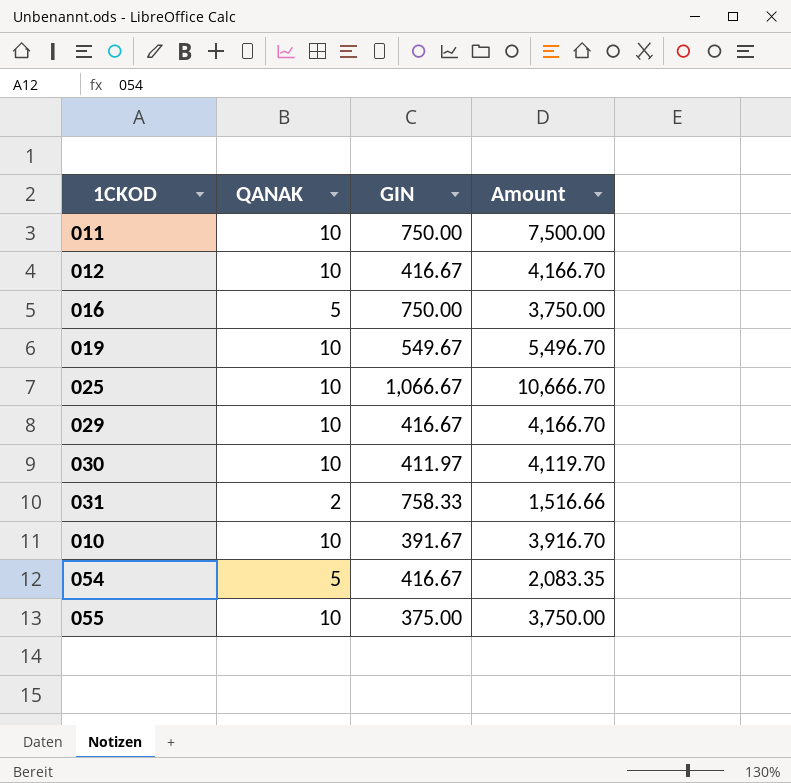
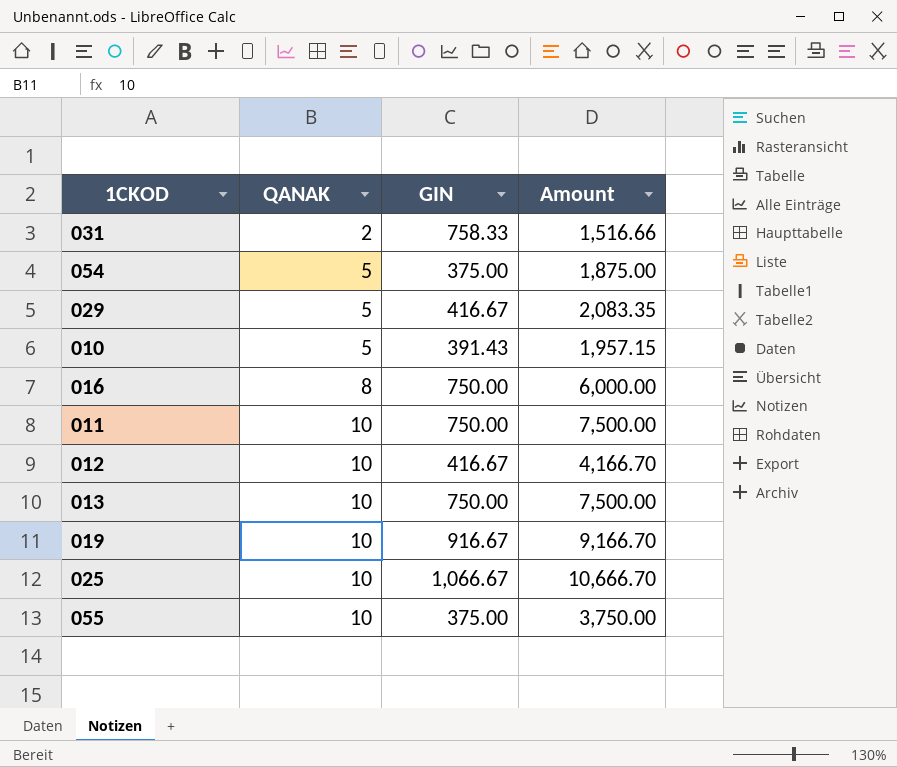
row order: none -> QANAK ascending
row 030: 10 | 411.97 | 4,119.70 -> none
054 | GIN: 416.67 -> 375.00
054 | Amount: 2,083.35 -> 1,875.00
029 | QANAK: 10 -> 5
029 | Amount: 4,166.70 -> 2,083.35
010 | QANAK: 10 -> 5
010 | GIN: 391.67 -> 391.43
010 | Amount: 3,916.70 -> 1,957.15
016 | QANAK: 5 -> 8
016 | Amount: 3,750.00 -> 6,000.00
row 013: none -> 10 | 750.00 | 7,500.00
019 | GIN: 549.67 -> 916.67
019 | Amount: 5,496.70 -> 9,166.70

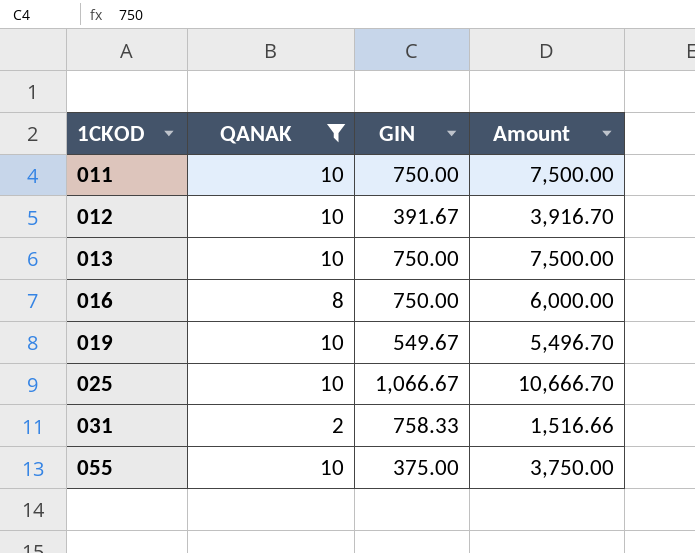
filter: none -> QANAK != 5
row order: QANAK ascending -> 1CKOD ascending
012 | GIN: 416.67 -> 391.67
012 | Amount: 4,166.70 -> 3,916.70
019 | GIN: 916.67 -> 549.67
019 | Amount: 9,166.70 -> 5,496.70

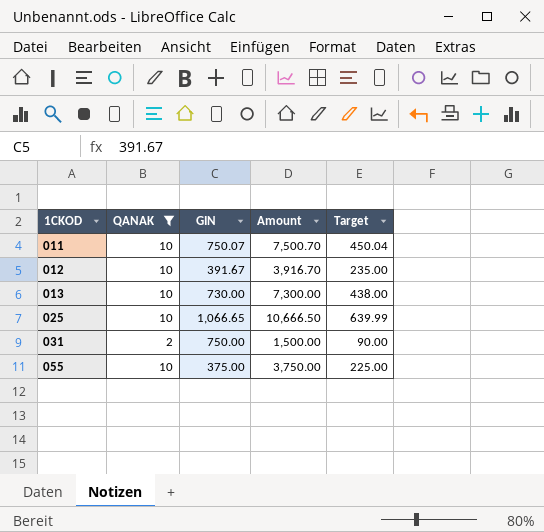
column Target | formula: none -> [Amount] * 0.06
row 016: 8 | 750.00 | 6,000.00 -> none
row 019: 10 | 549.67 | 5,496.70 -> none
011 | GIN: 750.00 -> 750.07
011 | Amount: 7,500.00 -> 7,500.70
013 | GIN: 750.00 -> 730.00
013 | Amount: 7,500.00 -> 7,300.00
025 | GIN: 1,066.67 -> 1,066.65
025 | Amount: 10,666.70 -> 10,666.50
031 | GIN: 758.33 -> 750.00
031 | Amount: 1,516.66 -> 1,500.00

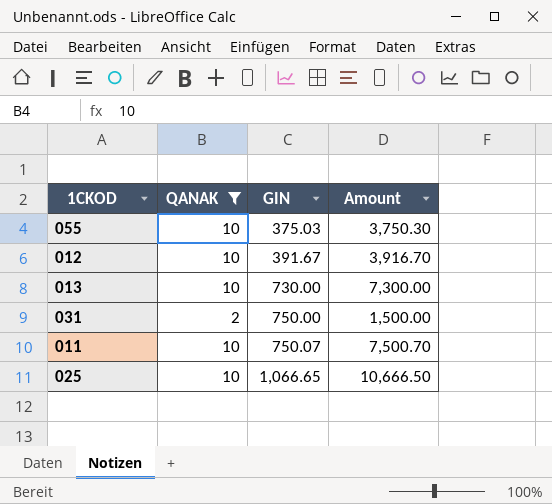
row order: 1CKOD ascending -> GIN ascending
column Target | formula: [Amount] * 0.06 -> none
055 | GIN: 375.00 -> 375.03
055 | Amount: 3,750.00 -> 3,750.30

